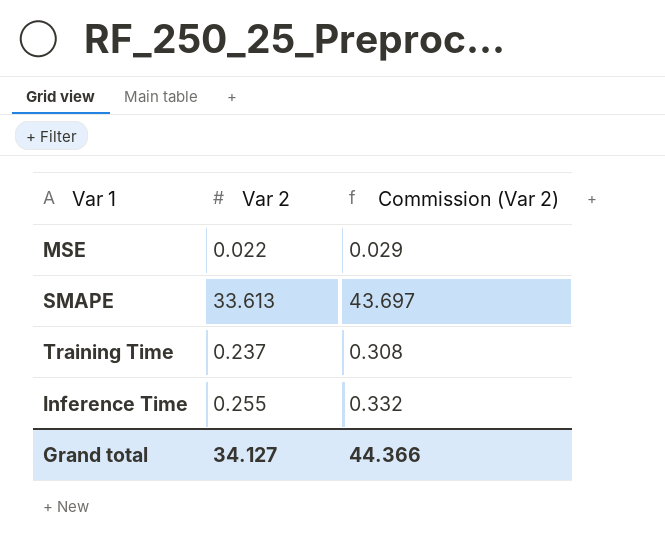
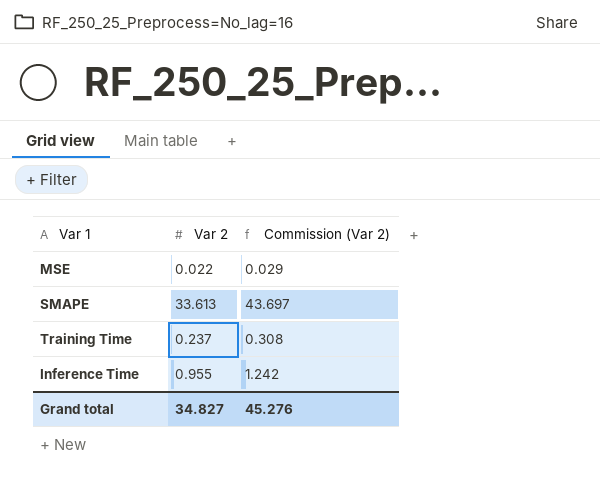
Inference Time | Var 2: 0.255 -> 0.955
Inference Time | Commission (Var 2): 0.332 -> 1.242
Grand total | Var 2: 34.127 -> 34.827
Grand total | Commission (Var 2): 44.366 -> 45.276

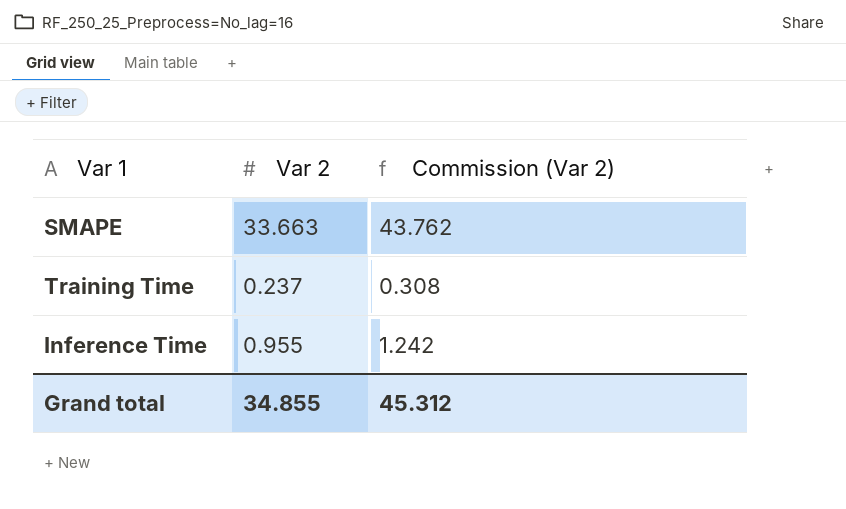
row MSE: 0.022 | 0.029 -> none
SMAPE | Var 2: 33.613 -> 33.663
SMAPE | Commission (Var 2): 43.697 -> 43.762
Grand total | Var 2: 34.827 -> 34.855
Grand total | Commission (Var 2): 45.276 -> 45.312

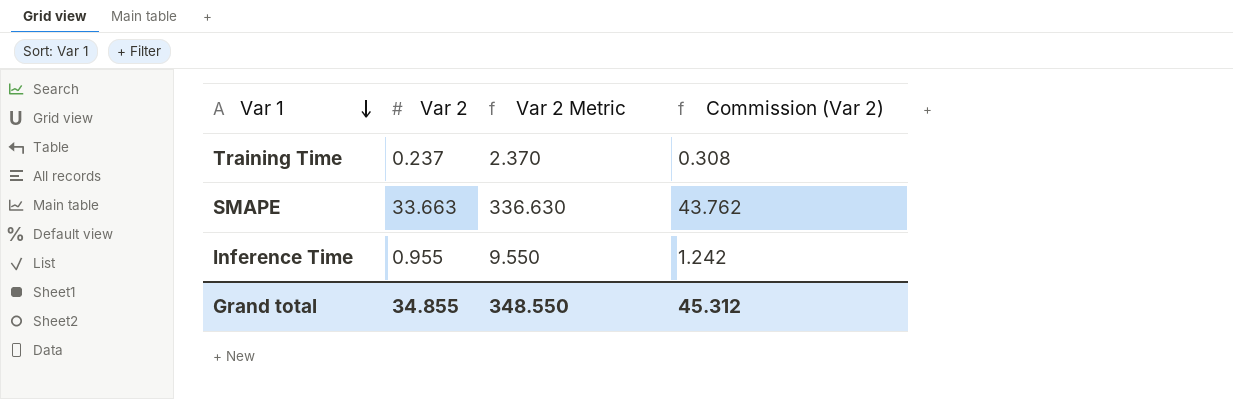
row order: none -> Var 1 descending
column Var 2 Metric | formula: none -> [Var 2] * 10

